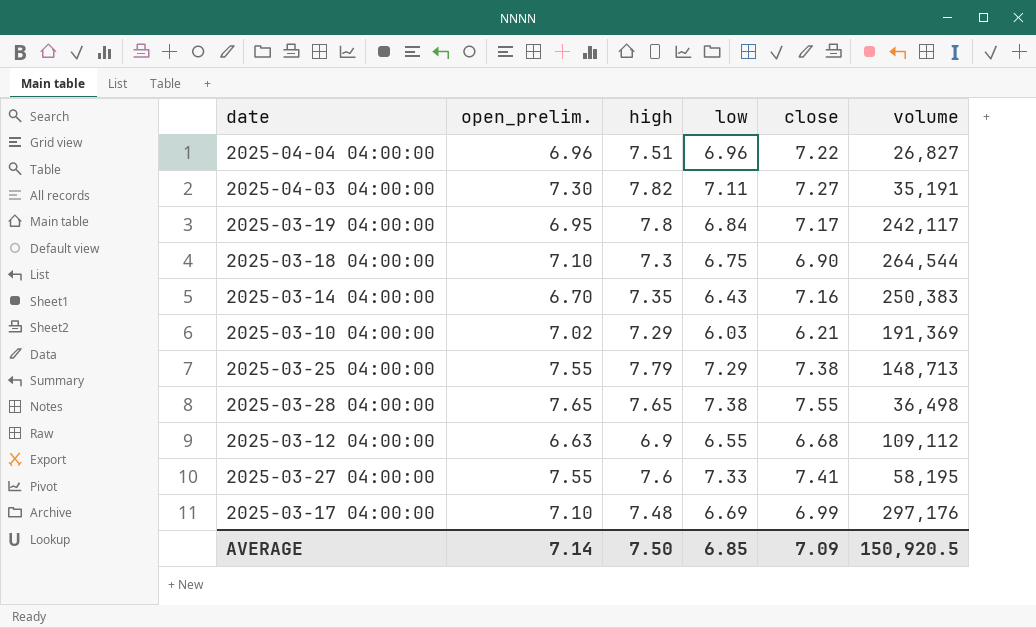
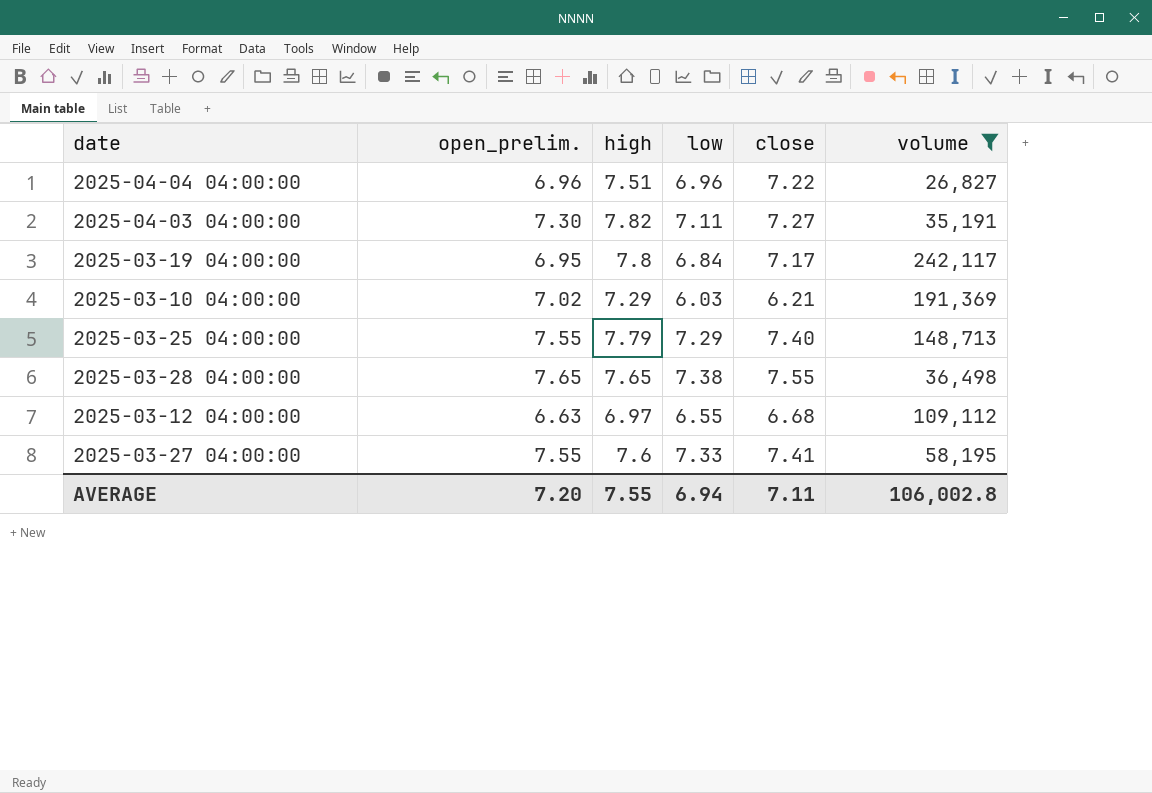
filter: none -> volume <= 242,117
2025-03-25 04:00:00 | close: 7.38 -> 7.40
2025-03-12 04:00:00 | high: 6.9 -> 6.97
AVERAGE | open_prelim.: 7.14 -> 7.20
AVERAGE | high: 7.50 -> 7.55
AVERAGE | low: 6.85 -> 6.94
AVERAGE | close: 7.09 -> 7.11
AVERAGE | volume: 150,920.5 -> 106,002.8

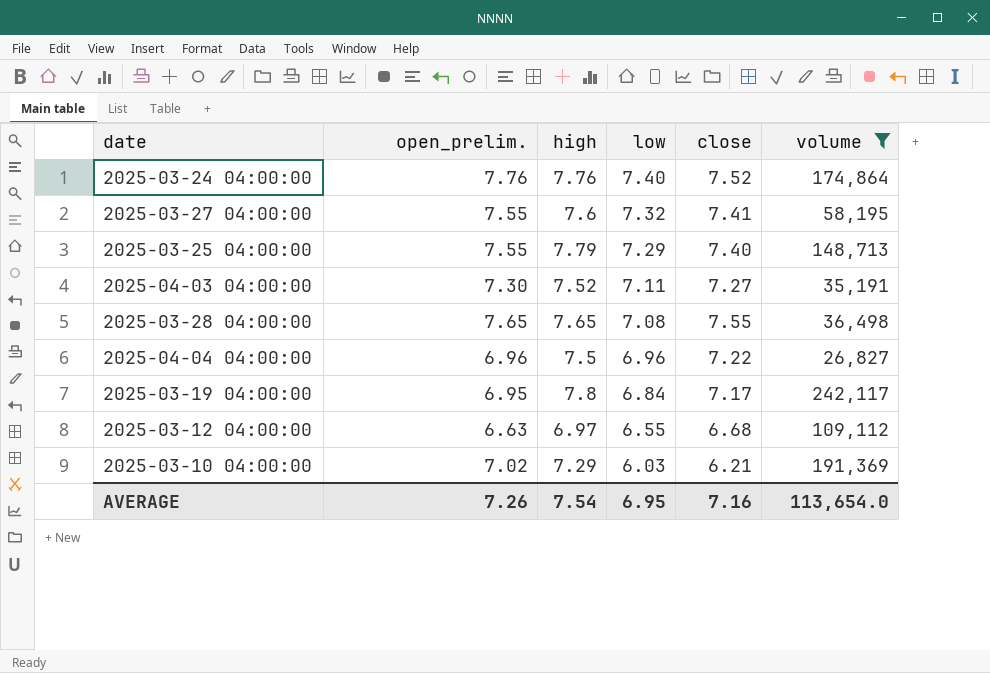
row order: none -> low descending
row 2025-03-24 04:00:00: none -> 7.76 | 7.76 | 7.40 | 7.52 | 174,864
2025-03-27 04:00:00 | low: 7.33 -> 7.32
2025-04-03 04:00:00 | high: 7.82 -> 7.52
2025-03-28 04:00:00 | low: 7.38 -> 7.08
2025-04-04 04:00:00 | high: 7.51 -> 7.5
AVERAGE | open_prelim.: 7.20 -> 7.26
AVERAGE | high: 7.55 -> 7.54
AVERAGE | low: 6.94 -> 6.95
AVERAGE | close: 7.11 -> 7.16
AVERAGE | volume: 106,002.8 -> 113,654.0

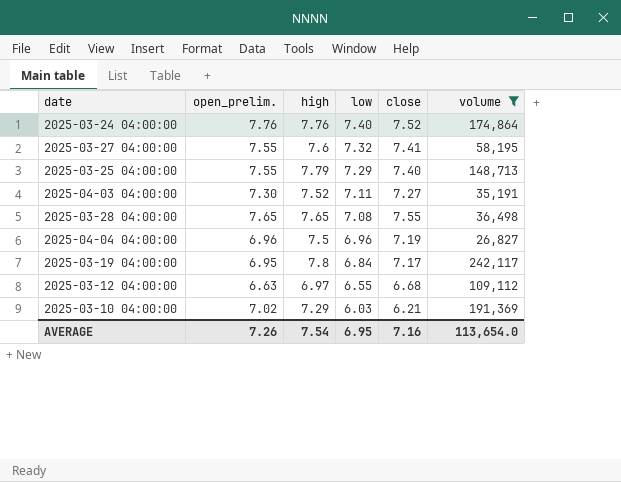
2025-04-04 04:00:00 | close: 7.22 -> 7.19

